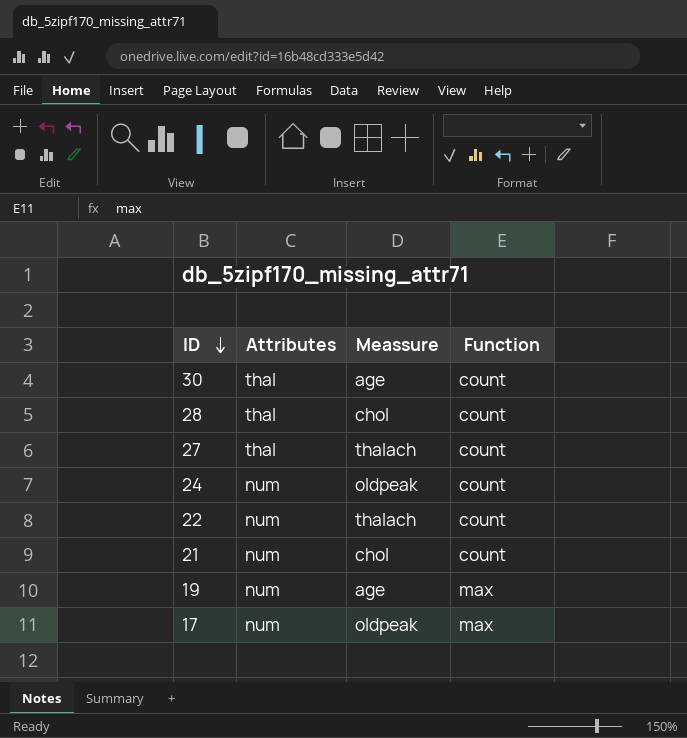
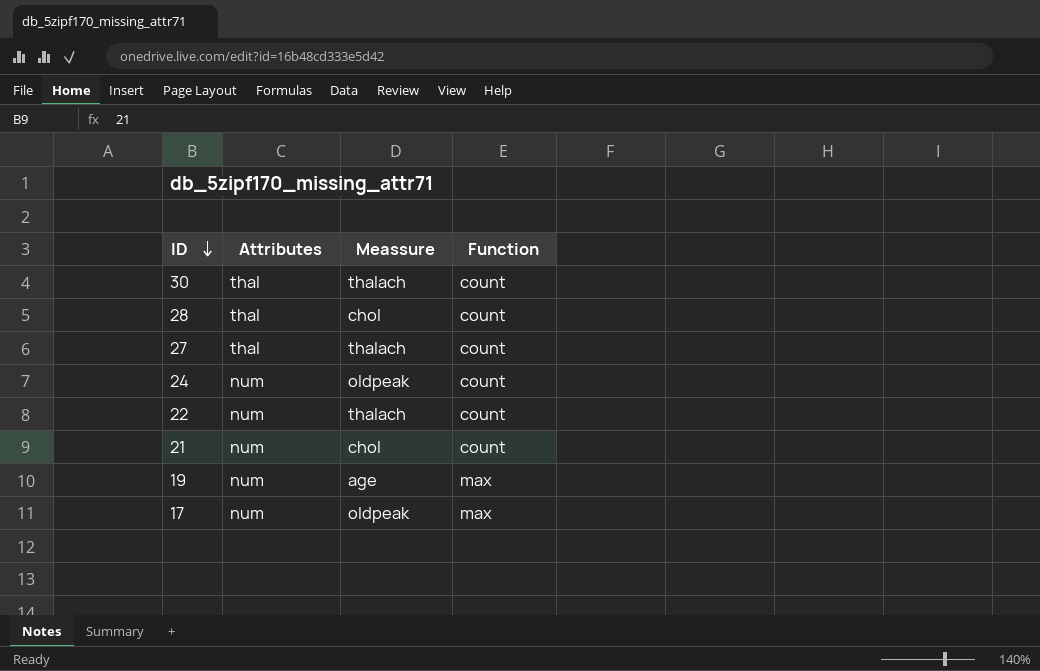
30 | Meassure: age -> thalach

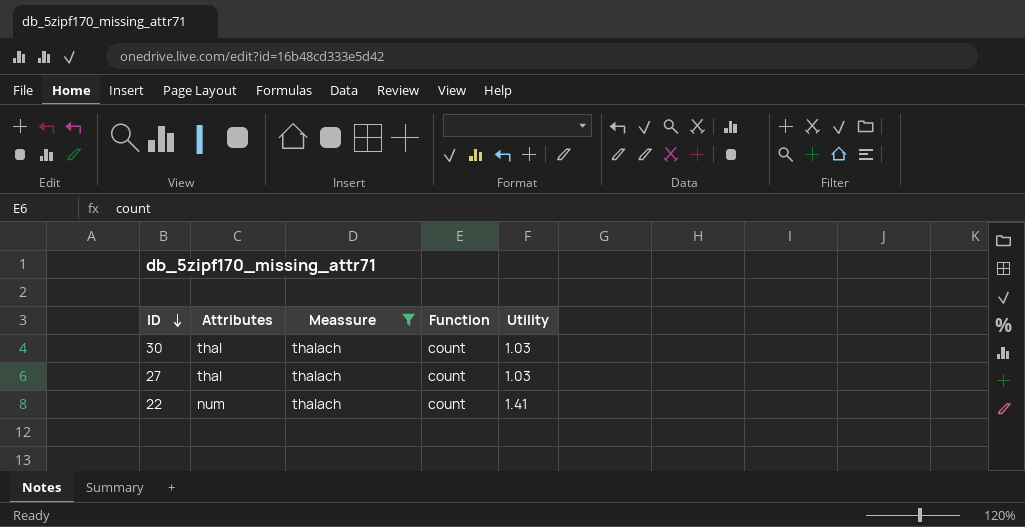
filter: none -> Meassure = thalach
column Utility | position: none -> 5

